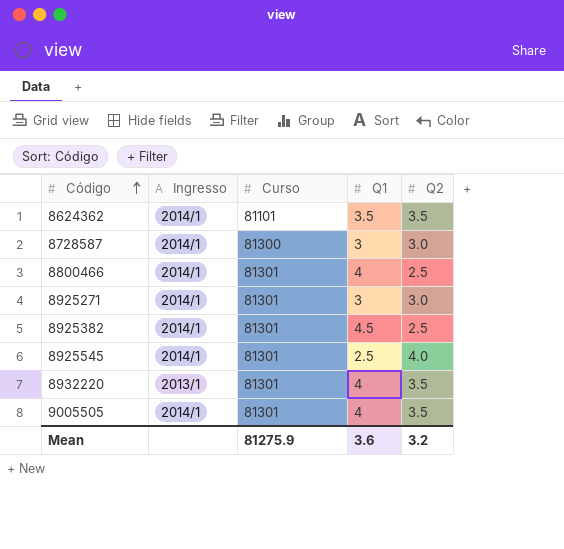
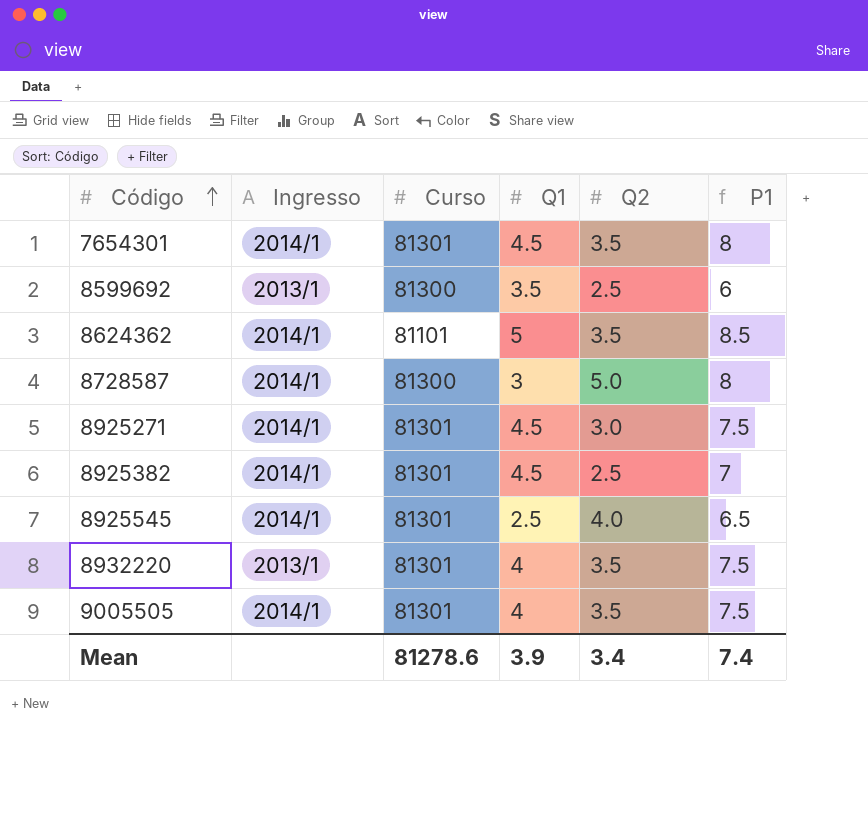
column P1 | formula: none -> [Q1] + [Q2]
row 8800466: 2014/1 | 81301 | 4 | 2.5 -> none
row 7654301: none -> 2014/1 | 81301 | 4.5 | 3.5 | 8
row 8599692: none -> 2013/1 | 81300 | 3.5 | 2.5 | 6
8624362 | Q1: 3.5 -> 5
8728587 | Q2: 3.0 -> 5.0
8925271 | Q1: 3 -> 4.5
Mean | Curso: 81275.9 -> 81278.6
Mean | Q1: 3.6 -> 3.9
Mean | Q2: 3.2 -> 3.4

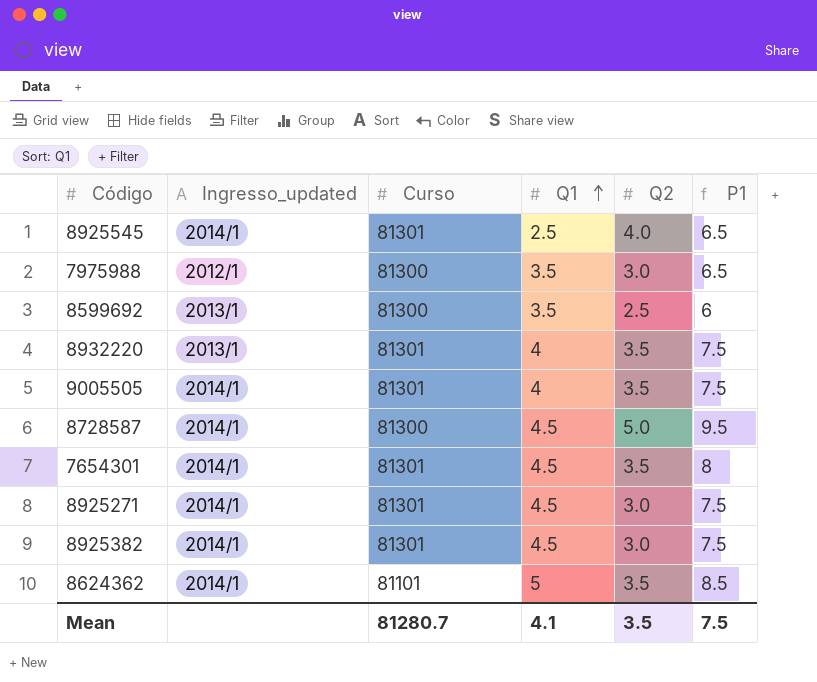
row order: Código ascending -> Q1 ascending
column name: Ingresso -> Ingresso_updated
row 7975988: none -> 2012/1 | 81300 | 3.5 | 3.0 | 6.5
8728587 | Q1: 3 -> 4.5
8728587 | P1: 8 -> 9.5
8925382 | Q2: 2.5 -> 3.0
8925382 | P1: 7 -> 7.5
Mean | Curso: 81278.6 -> 81280.7
Mean | Q1: 3.9 -> 4.1
Mean | Q2: 3.4 -> 3.5
Mean | P1: 7.4 -> 7.5

